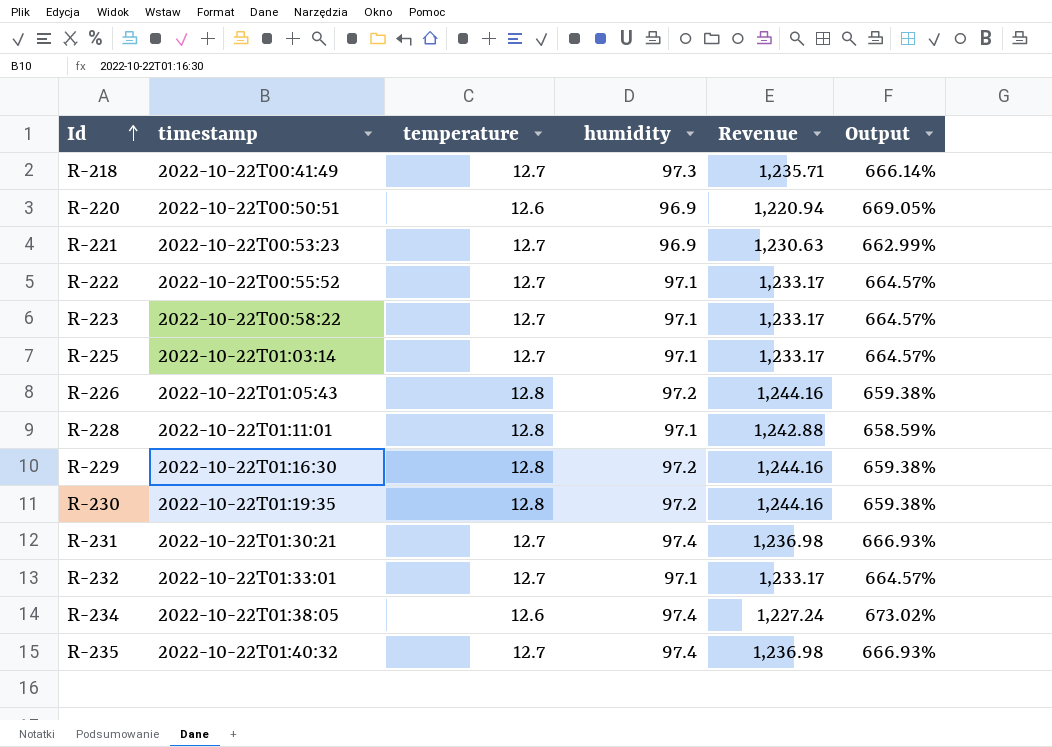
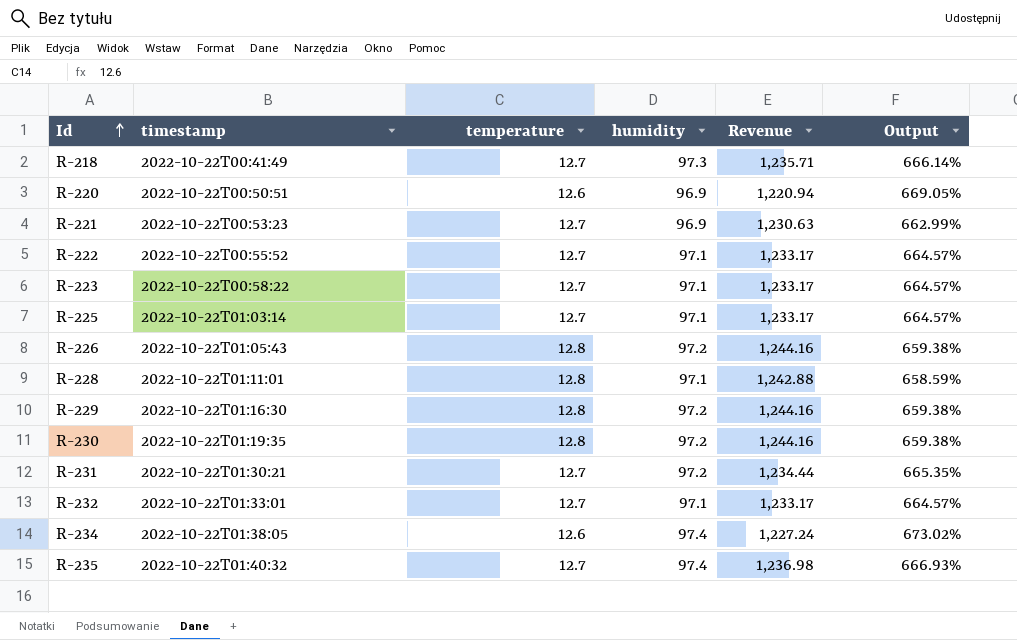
R-231 | humidity: 97.4 -> 97.2
R-231 | Revenue: 1,236.98 -> 1,234.44
R-231 | Output: 666.93% -> 665.35%

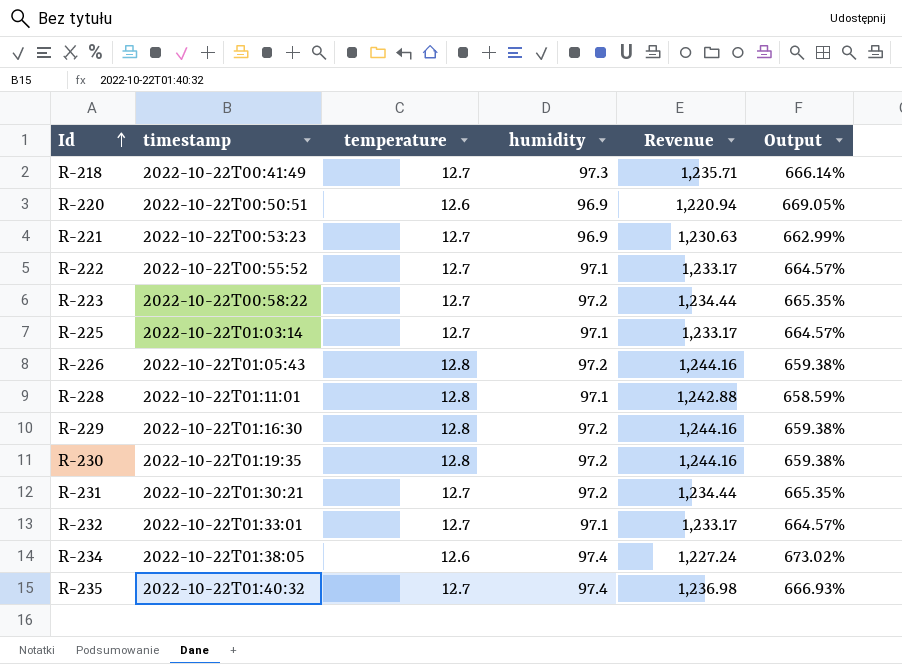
R-223 | humidity: 97.1 -> 97.2
R-223 | Revenue: 1,233.17 -> 1,234.44
R-223 | Output: 664.57% -> 665.35%

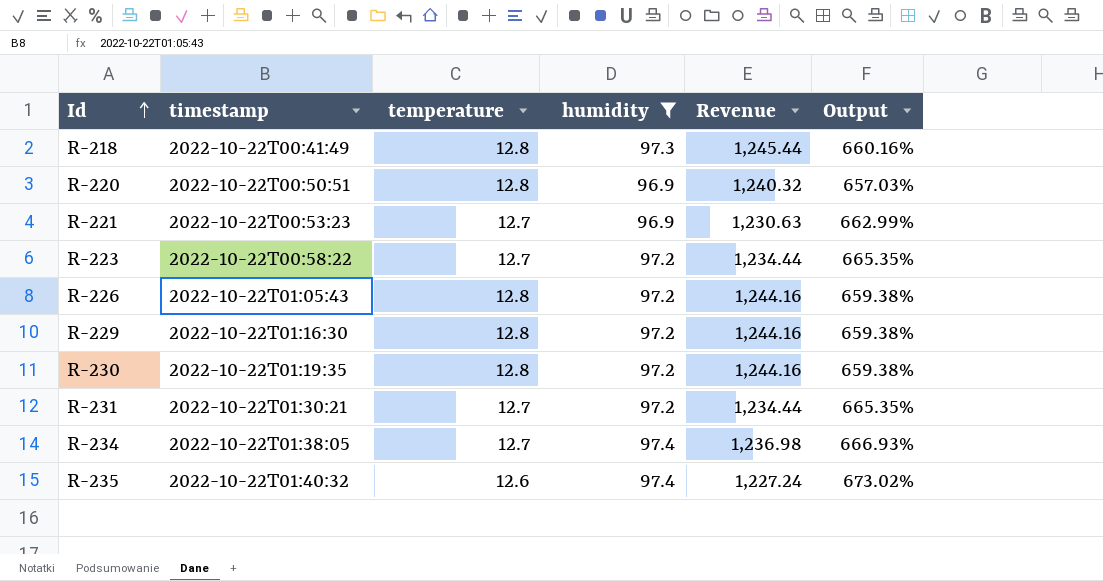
filter: none -> humidity != 97.1
R-218 | temperature: 12.7 -> 12.8
R-218 | Revenue: 1,235.71 -> 1,245.44
R-218 | Output: 666.14% -> 660.16%
R-220 | temperature: 12.6 -> 12.8
R-220 | Revenue: 1,220.94 -> 1,240.32
R-220 | Output: 669.05% -> 657.03%
R-234 | temperature: 12.6 -> 12.7
R-234 | Revenue: 1,227.24 -> 1,236.98
R-234 | Output: 673.02% -> 666.93%
R-235 | temperature: 12.7 -> 12.6
R-235 | Revenue: 1,236.98 -> 1,227.24
R-235 | Output: 666.93% -> 673.02%

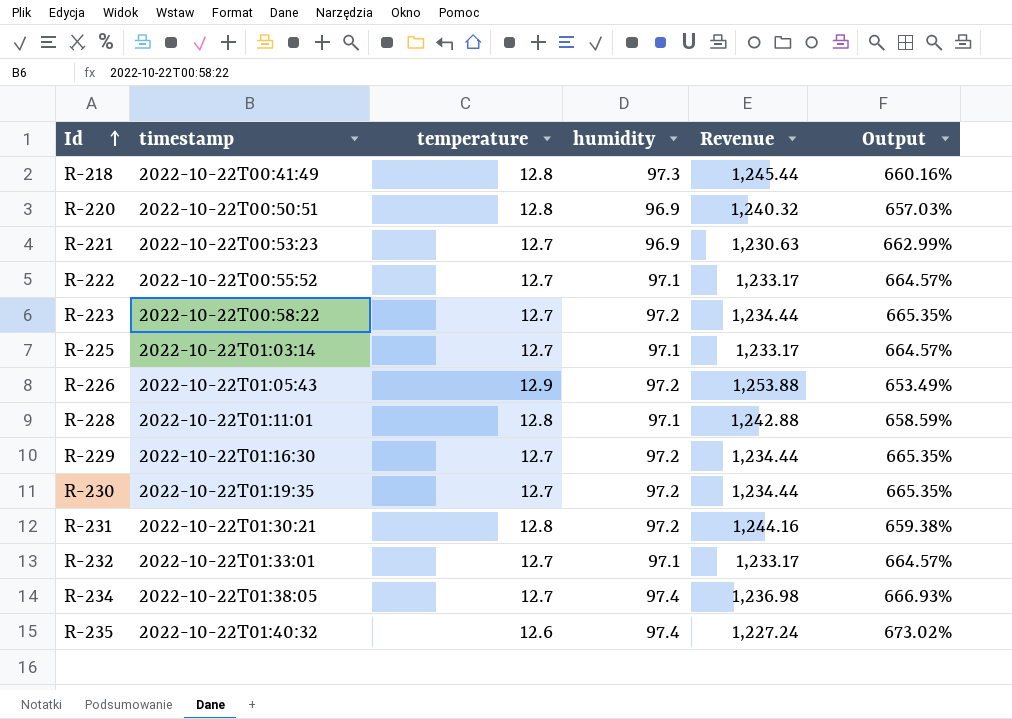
filter: humidity != 97.1 -> none
R-226 | temperature: 12.8 -> 12.9
R-226 | Revenue: 1,244.16 -> 1,253.88
R-226 | Output: 659.38% -> 653.49%
R-229 | temperature: 12.8 -> 12.7
R-229 | Revenue: 1,244.16 -> 1,234.44
R-229 | Output: 659.38% -> 665.35%
R-230 | temperature: 12.8 -> 12.7
R-230 | Revenue: 1,244.16 -> 1,234.44
R-230 | Output: 659.38% -> 665.35%
R-231 | temperature: 12.7 -> 12.8
R-231 | Revenue: 1,234.44 -> 1,244.16
R-231 | Output: 665.35% -> 659.38%

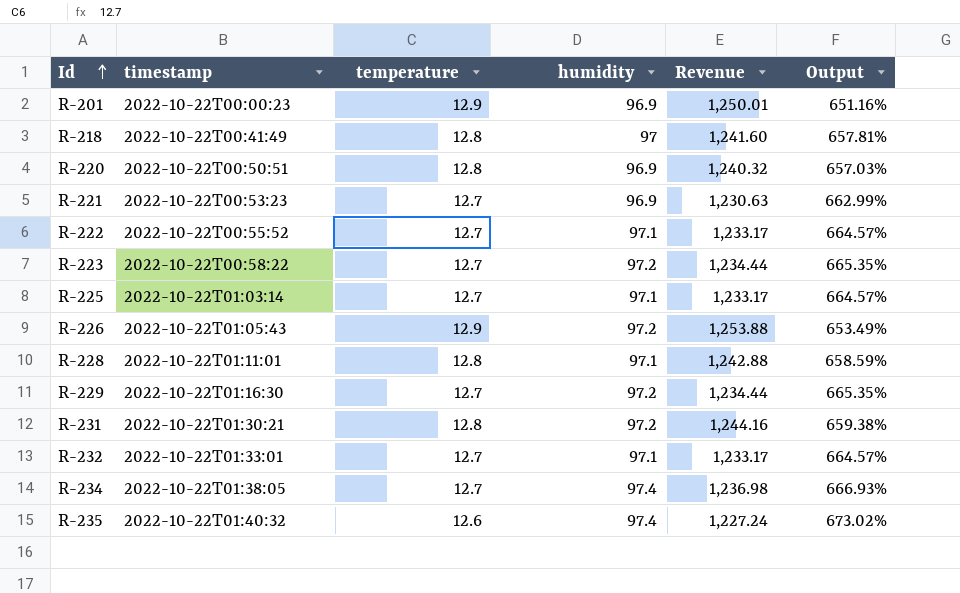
row R-230: 2022-10-22T01:19:35 | 12.7 | 97.2 | 1,234.44 | 665.35% -> none
row R-201: none -> 2022-10-22T00:00:23 | 12.9 | 96.9 | 1,250.01 | 651.16%
R-218 | humidity: 97.3 -> 97
R-218 | Revenue: 1,245.44 -> 1,241.60
R-218 | Output: 660.16% -> 657.81%

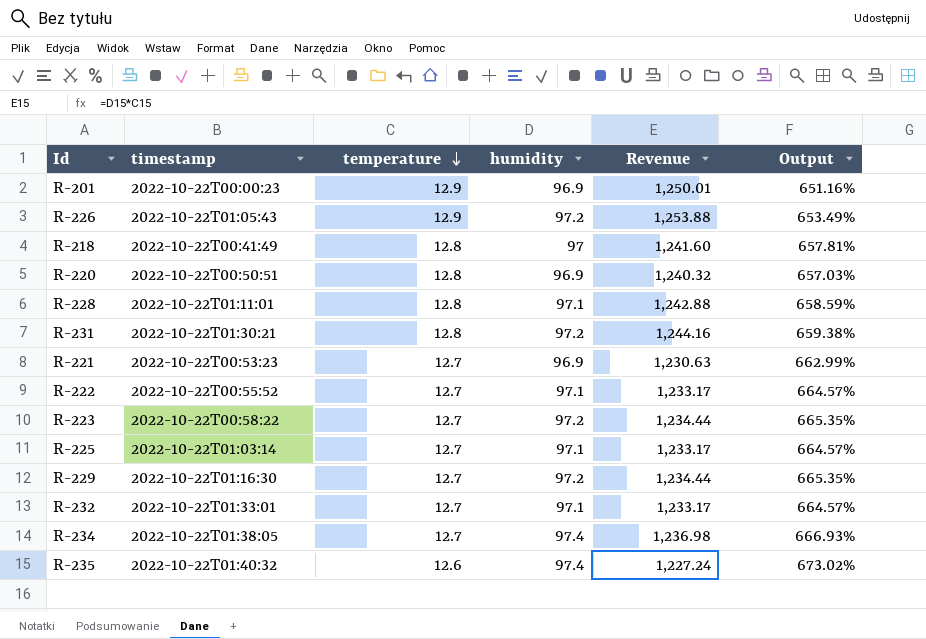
row order: Id ascending -> temperature descending

